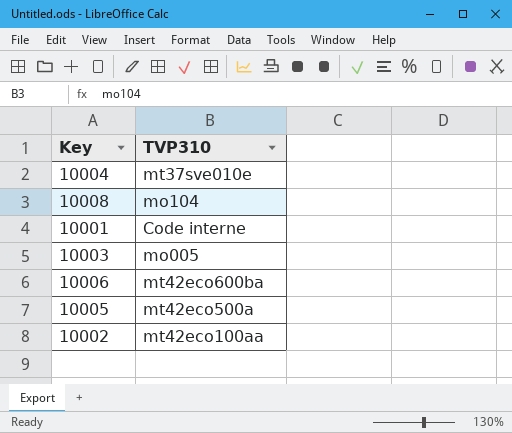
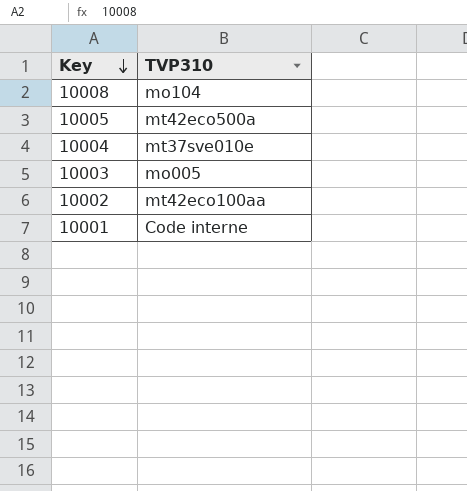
row order: none -> Key descending
row 10006: mt42eco600ba -> none

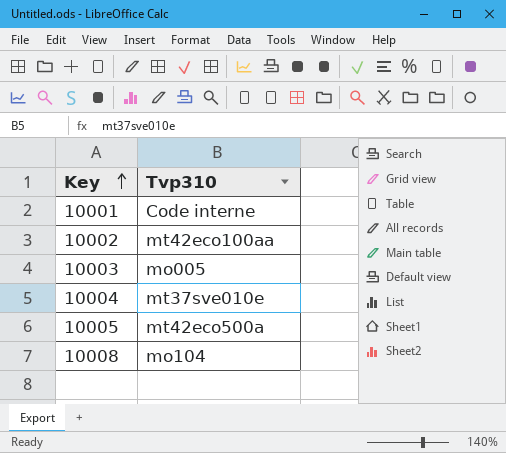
row order: Key descending -> Key ascending
column name: TVP310 -> Tvp310

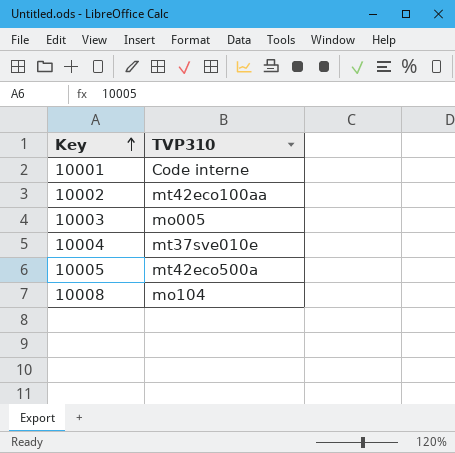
column name: Tvp310 -> TVP310

